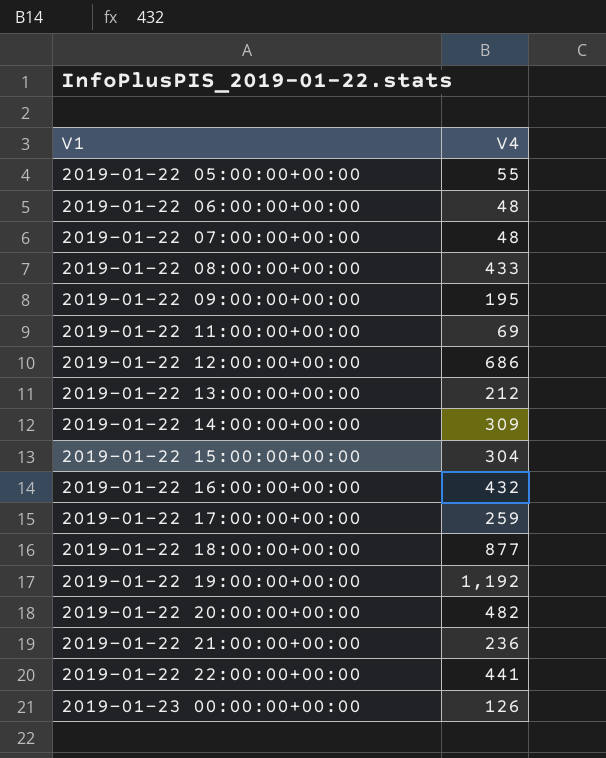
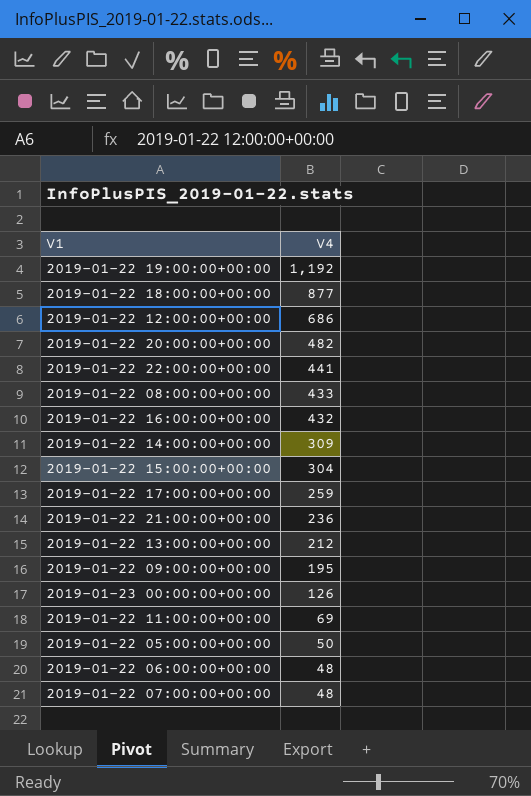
row order: V1 ascending -> V4 descending
2019-01-22 05:00:00+00:00 | V4: 55 -> 50

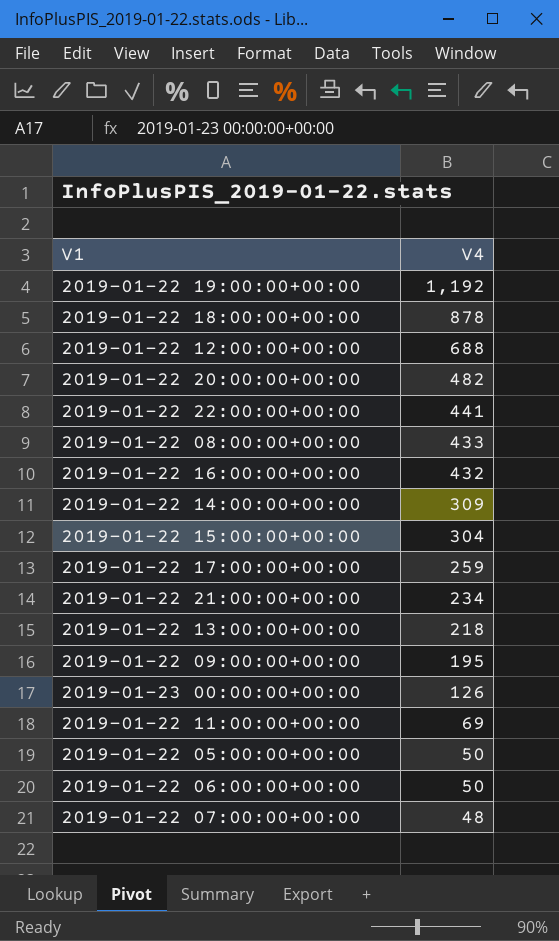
2019-01-22 18:00:00+00:00 | V4: 877 -> 878
2019-01-22 12:00:00+00:00 | V4: 686 -> 688
2019-01-22 21:00:00+00:00 | V4: 236 -> 234
2019-01-22 13:00:00+00:00 | V4: 212 -> 218
2019-01-22 06:00:00+00:00 | V4: 48 -> 50

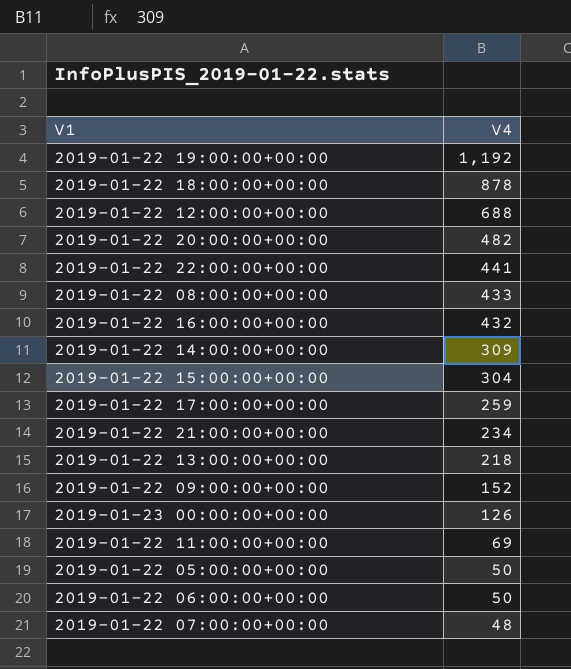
2019-01-22 09:00:00+00:00 | V4: 195 -> 152

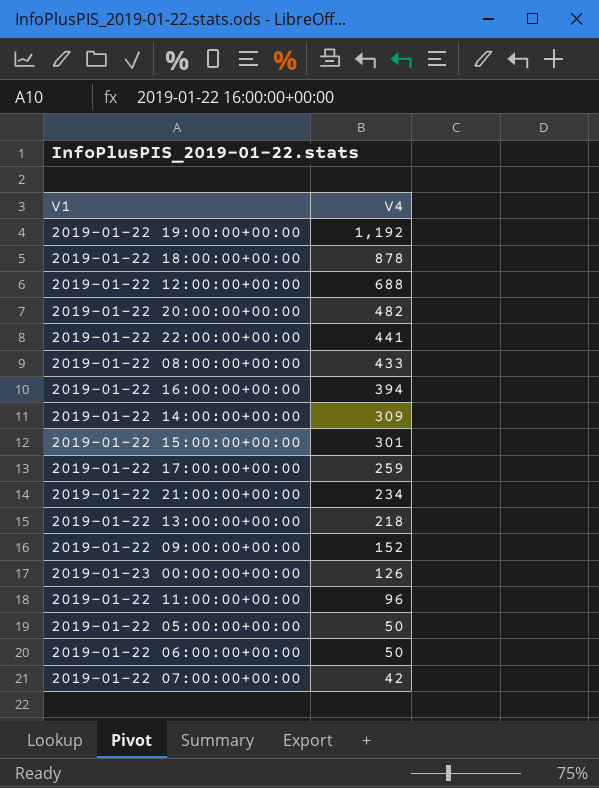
2019-01-22 16:00:00+00:00 | V4: 432 -> 394
2019-01-22 15:00:00+00:00 | V4: 304 -> 301
2019-01-22 11:00:00+00:00 | V4: 69 -> 96
2019-01-22 07:00:00+00:00 | V4: 48 -> 42

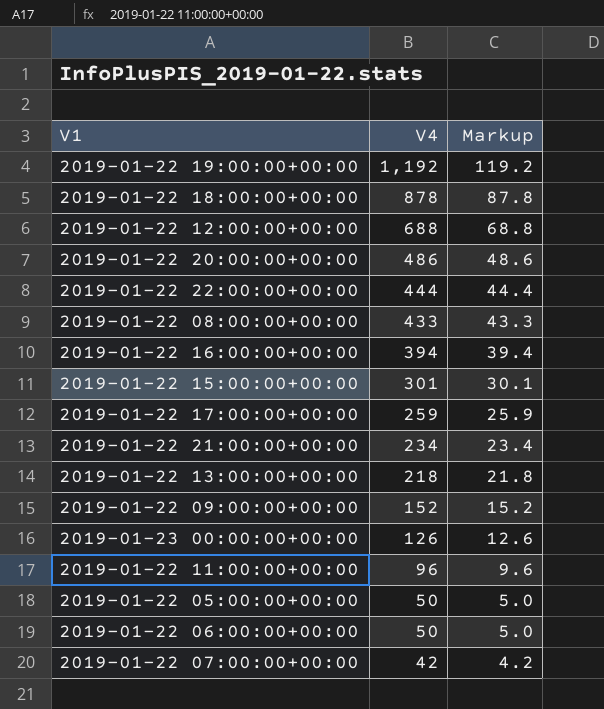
column Markup | formula: none -> [V4] * 0.1
row 2019-01-22 14:00:00+00:00: 309 -> none
2019-01-22 20:00:00+00:00 | V4: 482 -> 486
2019-01-22 22:00:00+00:00 | V4: 441 -> 444

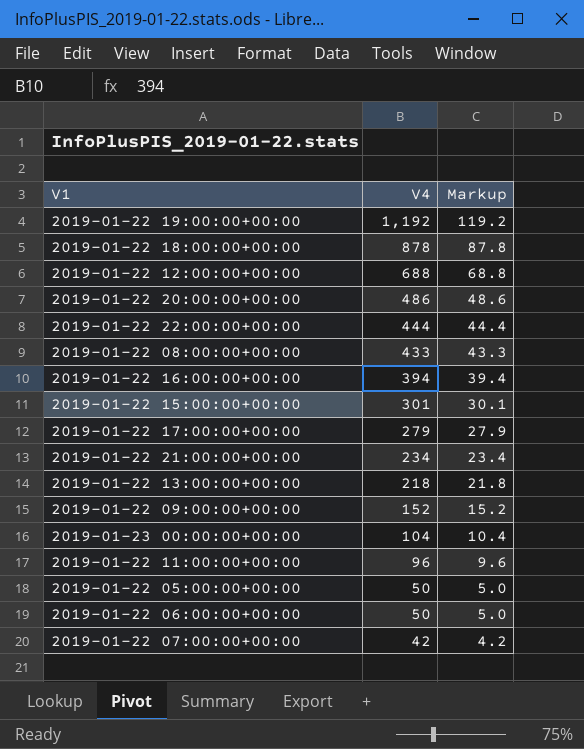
2019-01-22 17:00:00+00:00 | V4: 259 -> 279
2019-01-22 17:00:00+00:00 | Markup: 25.9 -> 27.9
2019-01-23 00:00:00+00:00 | V4: 126 -> 104
2019-01-23 00:00:00+00:00 | Markup: 12.6 -> 10.4

